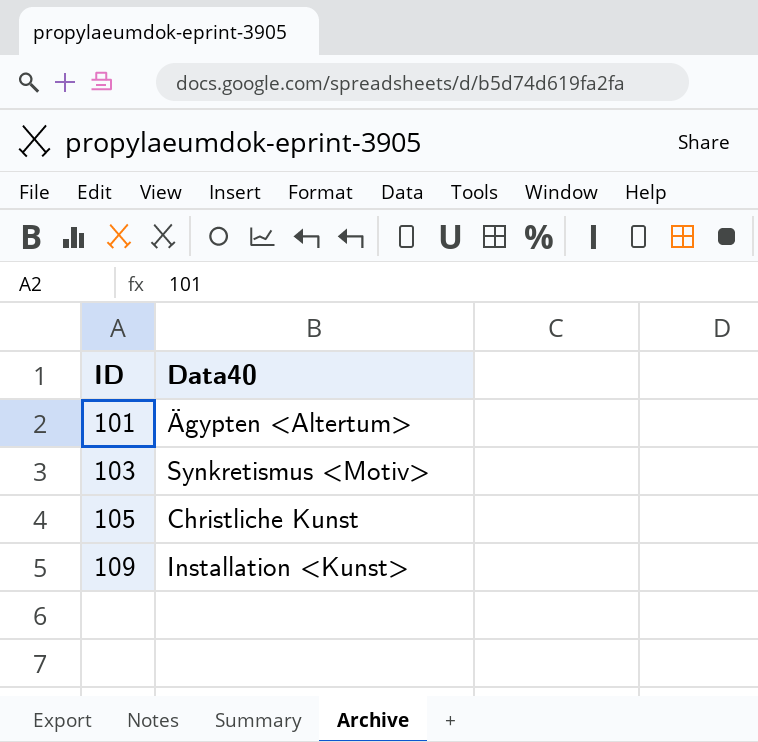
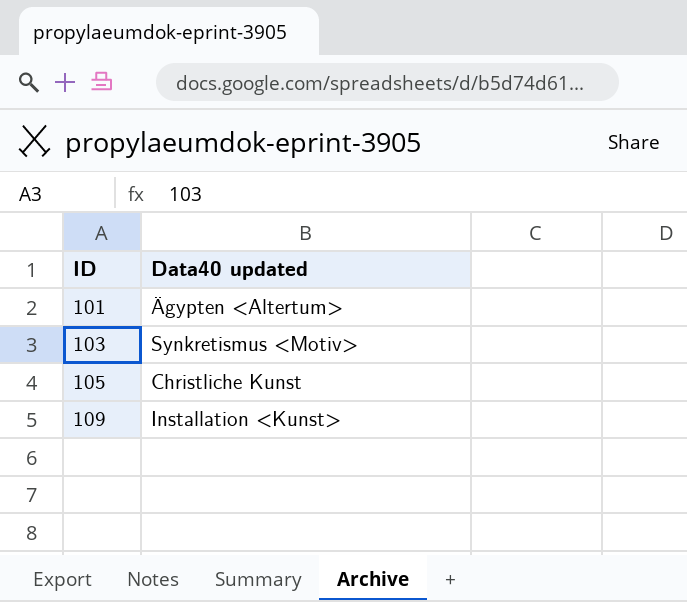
column name: Data40 -> Data40 updated

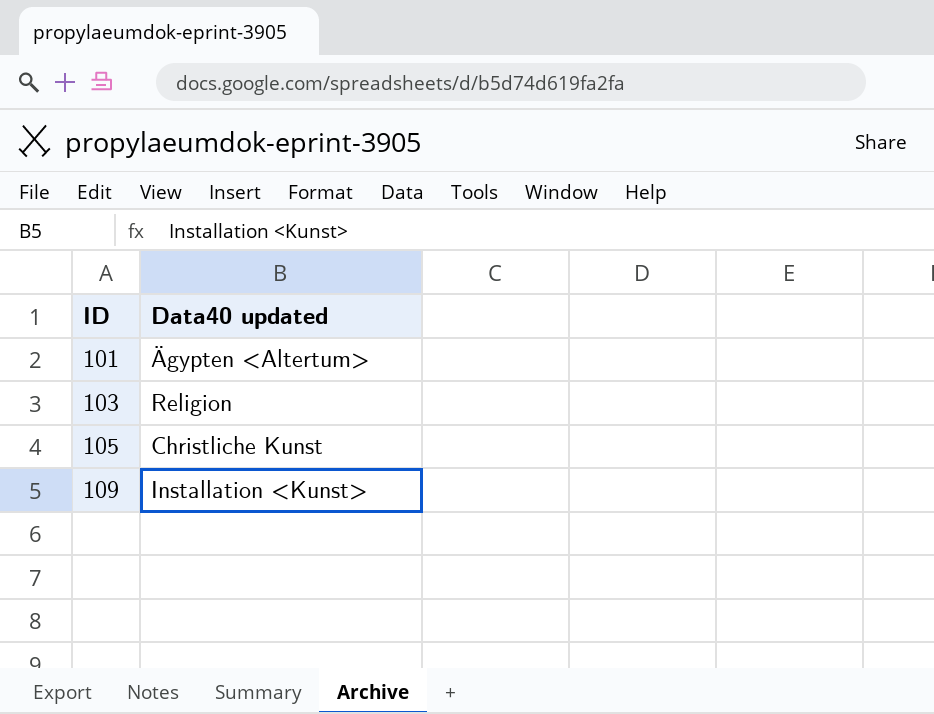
103 | Data40 updated: Synkretismus <Motiv> -> Religion

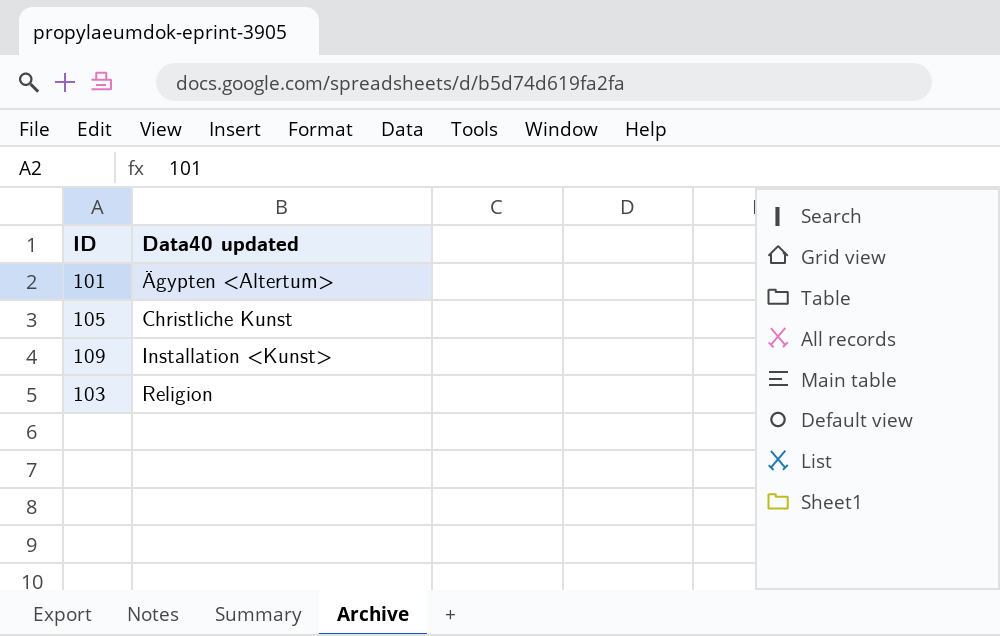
row order: ID ascending -> Data40 updated ascending

